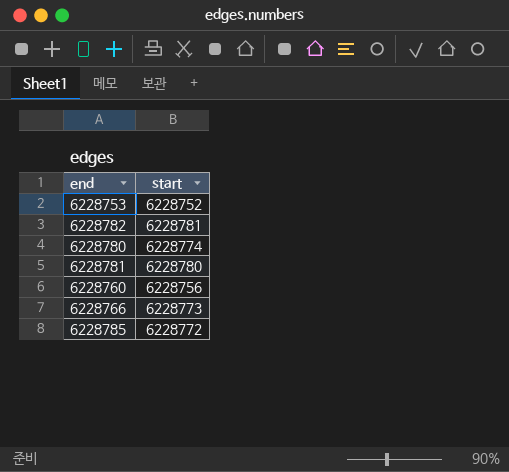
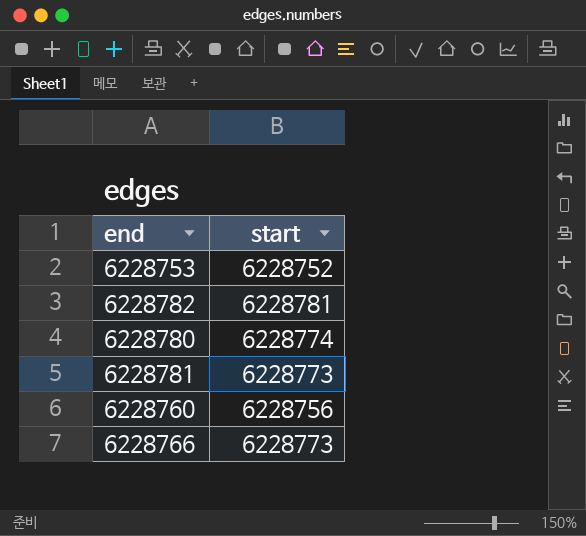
row 6228785: 6228772 -> none
6228781 | start: 6228780 -> 6228773

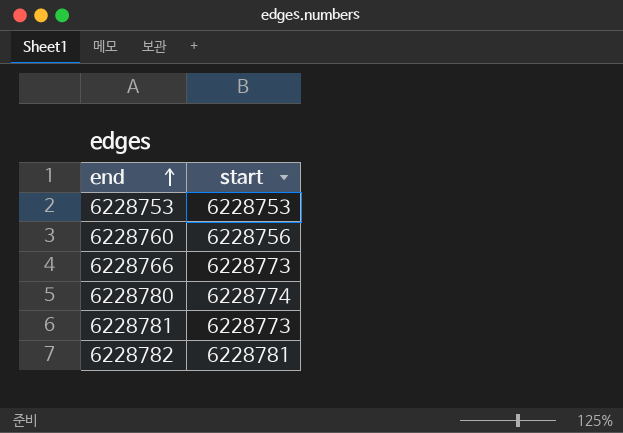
row order: none -> end ascending
6228753 | start: 6228752 -> 6228753

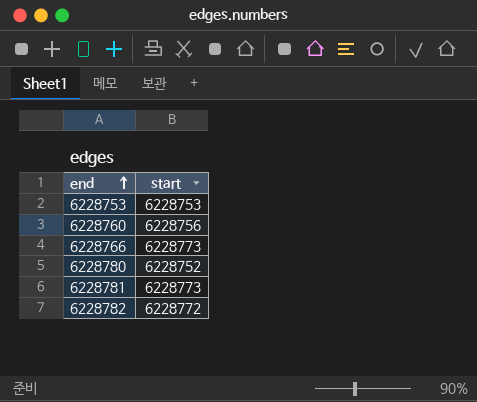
6228780 | start: 6228774 -> 6228752
6228782 | start: 6228781 -> 6228772

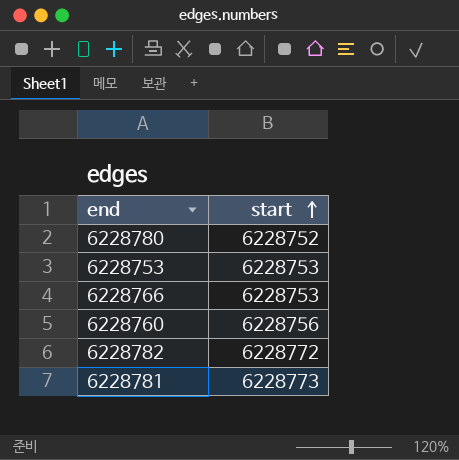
row order: end ascending -> start ascending
6228766 | start: 6228773 -> 6228753

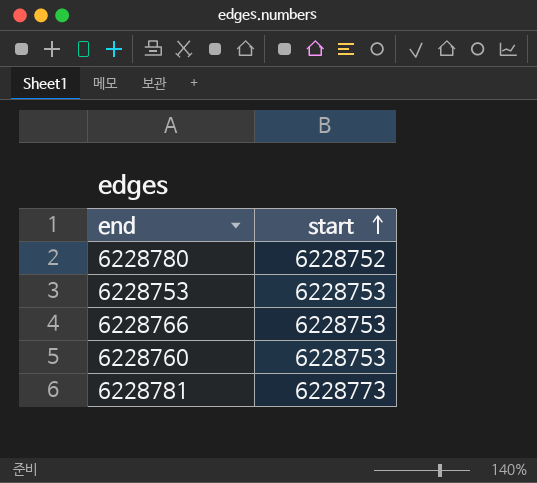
row 6228782: 6228772 -> none
6228760 | start: 6228756 -> 6228753

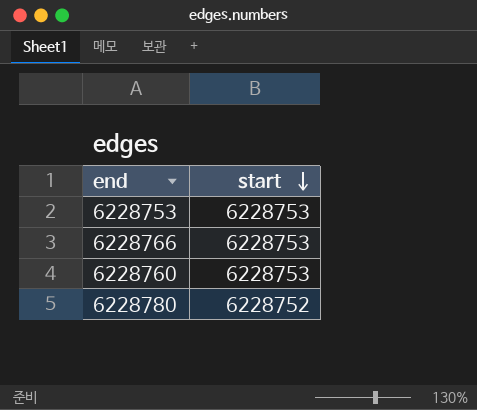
row order: start ascending -> start descending
row 6228781: 6228773 -> none

